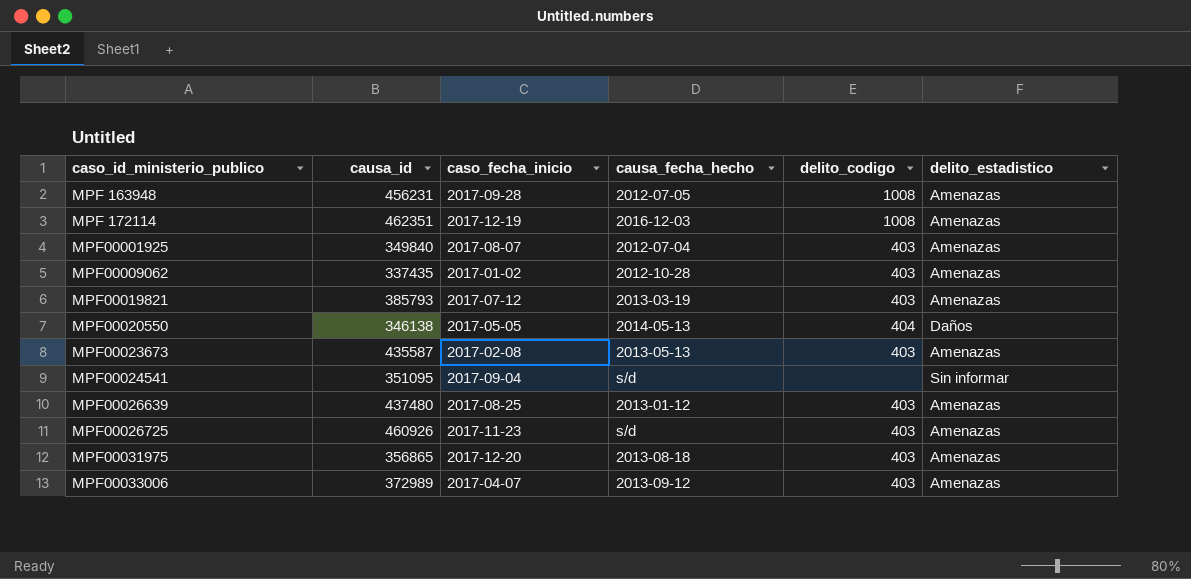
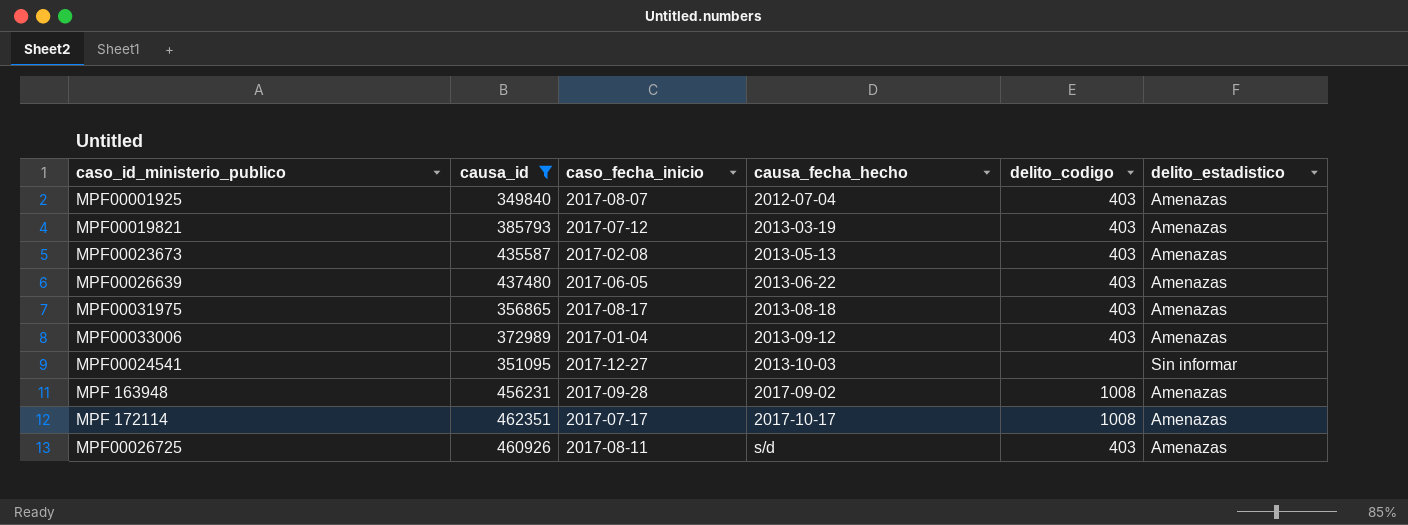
filter: none -> causa_id >= 349840
row order: none -> causa_fecha_hecho ascending
MPF00026639 | caso_fecha_inicio: 2017-08-25 -> 2017-06-05
MPF00026639 | causa_fecha_hecho: 2013-01-12 -> 2013-06-22
MPF00031975 | caso_fecha_inicio: 2017-12-20 -> 2017-08-17
MPF00033006 | caso_fecha_inicio: 2017-04-07 -> 2017-01-04
MPF00024541 | caso_fecha_inicio: 2017-09-04 -> 2017-12-27
MPF00024541 | causa_fecha_hecho: s/d -> 2013-10-03
MPF 163948 | causa_fecha_hecho: 2012-07-05 -> 2017-09-02
MPF 172114 | caso_fecha_inicio: 2017-12-19 -> 2017-07-17
MPF 172114 | causa_fecha_hecho: 2016-12-03 -> 2017-10-17
MPF00026725 | caso_fecha_inicio: 2017-11-23 -> 2017-08-11

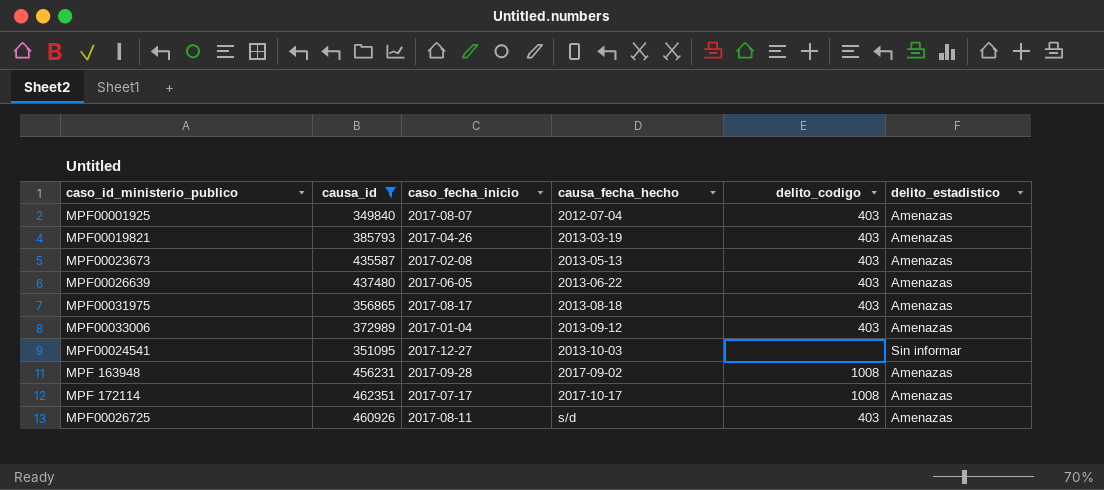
MPF00019821 | caso_fecha_inicio: 2017-07-12 -> 2017-04-26

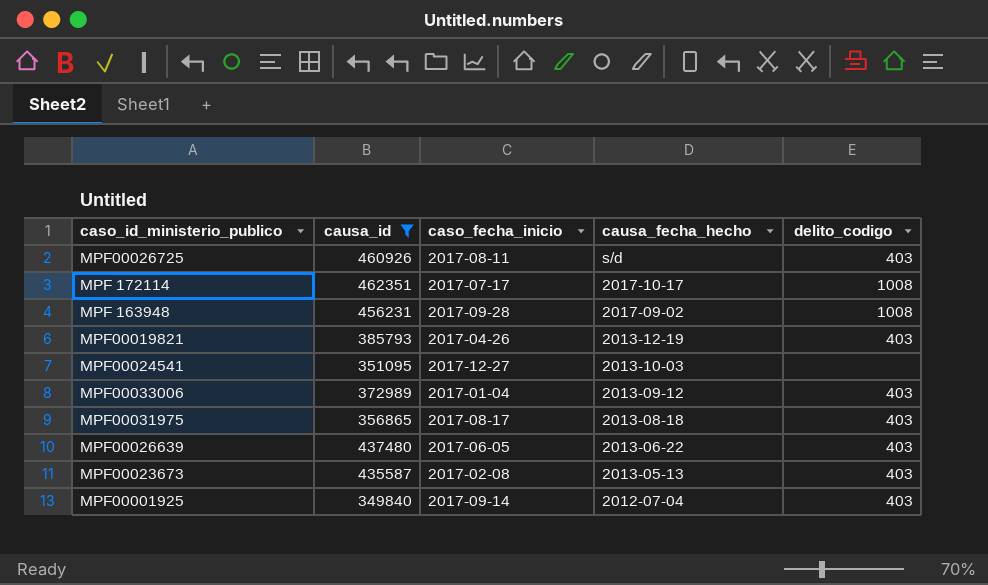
row order: causa_fecha_hecho ascending -> causa_fecha_hecho descending
column delito_estadistico | position: 6 -> none
MPF00019821 | causa_fecha_hecho: 2013-03-19 -> 2013-12-19
MPF00001925 | caso_fecha_inicio: 2017-08-07 -> 2017-09-14

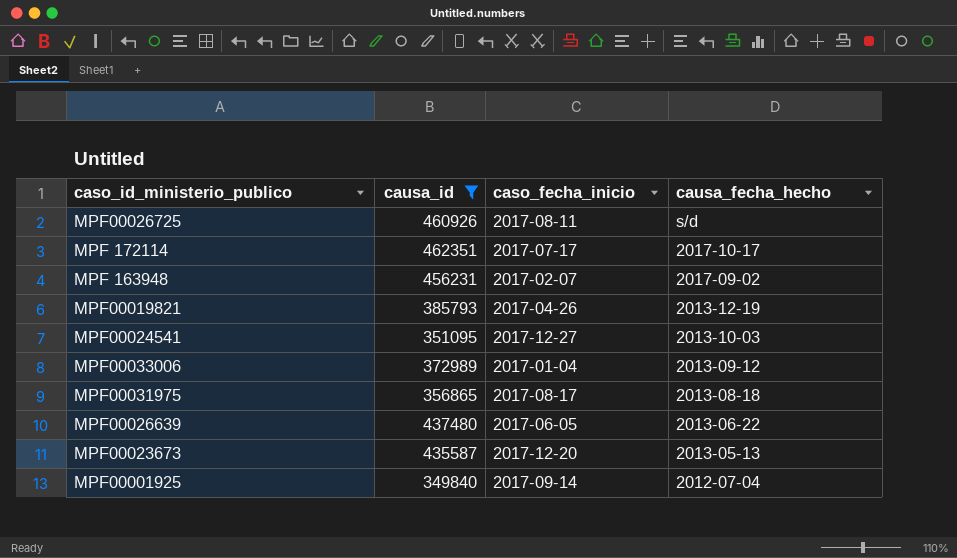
column delito_codigo | position: 5 -> none
MPF 163948 | caso_fecha_inicio: 2017-09-28 -> 2017-02-07
MPF00023673 | caso_fecha_inicio: 2017-02-08 -> 2017-12-20

